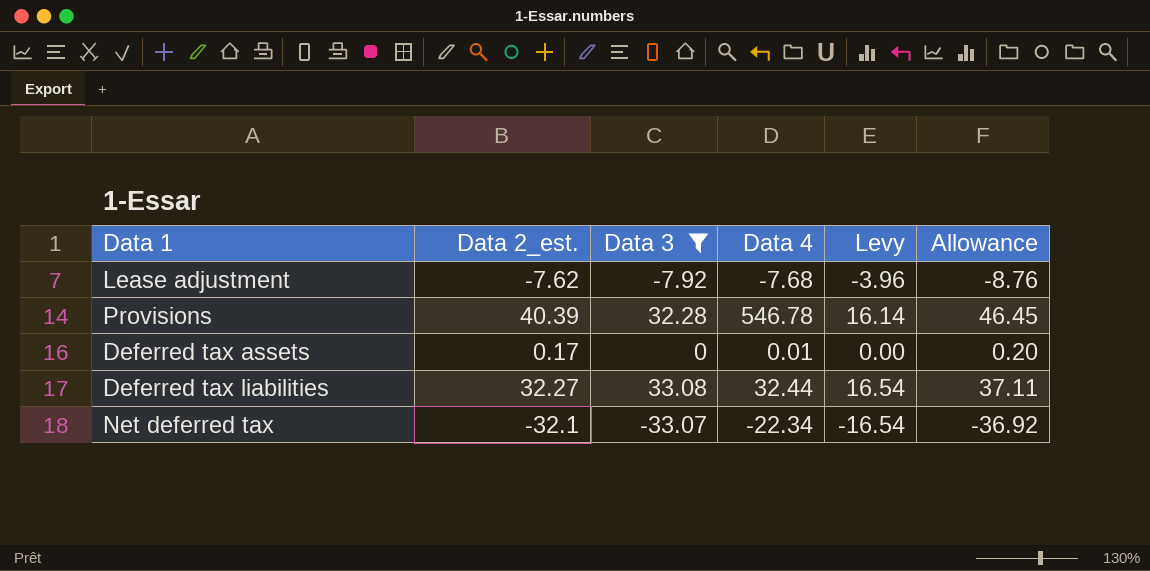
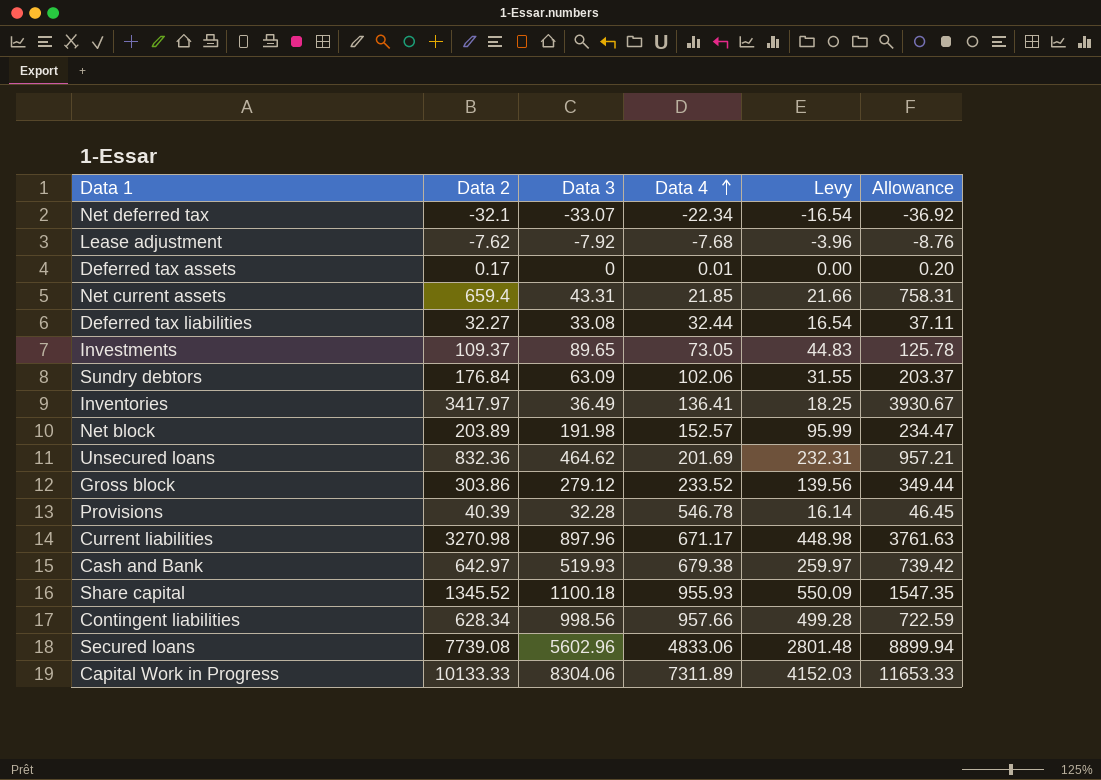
filter: Data 3 <= 33.08 -> none
row order: none -> Data 4 ascending
column name: Data 2_est. -> Data 2

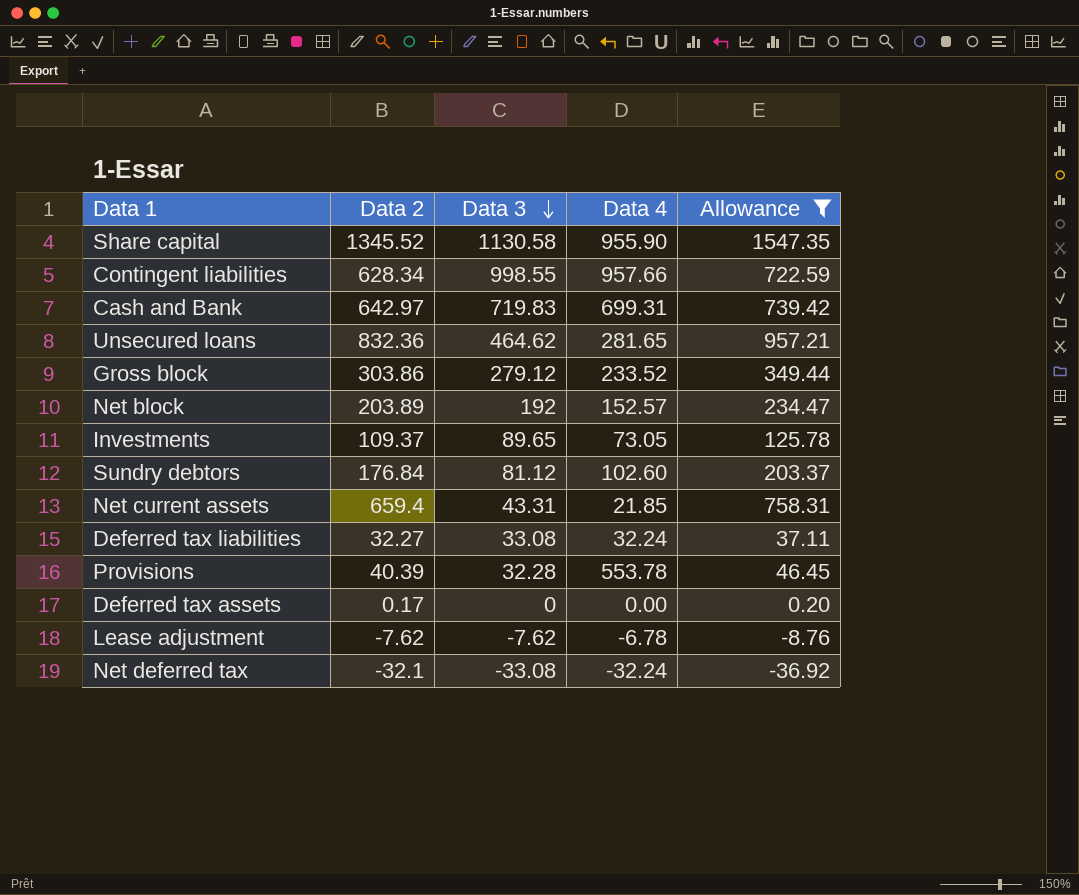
filter: none -> Allowance <= 1547.35
row order: Data 4 ascending -> Data 3 descending
column Levy | formula: [Data 3] * 0.5 -> none
Share capital | Data 3: 1100.18 -> 1130.58
Share capital | Data 4: 955.93 -> 955.90
Contingent liabilities | Data 3: 998.56 -> 998.55
Cash and Bank | Data 3: 519.93 -> 719.83
Cash and Bank | Data 4: 679.38 -> 699.31
Unsecured loans | Data 4: 201.69 -> 281.65
Net block | Data 3: 191.98 -> 192
Sundry debtors | Data 3: 63.09 -> 81.12
Sundry debtors | Data 4: 102.06 -> 102.60
Deferred tax liabilities | Data 4: 32.44 -> 32.24
Provisions | Data 4: 546.78 -> 553.78
Deferred tax assets | Data 4: 0.01 -> 0.00
Lease adjustment | Data 3: -7.92 -> -7.62
Lease adjustment | Data 4: -7.68 -> -6.78
Net deferred tax | Data 3: -33.07 -> -33.08
Net deferred tax | Data 4: -22.34 -> -32.24

